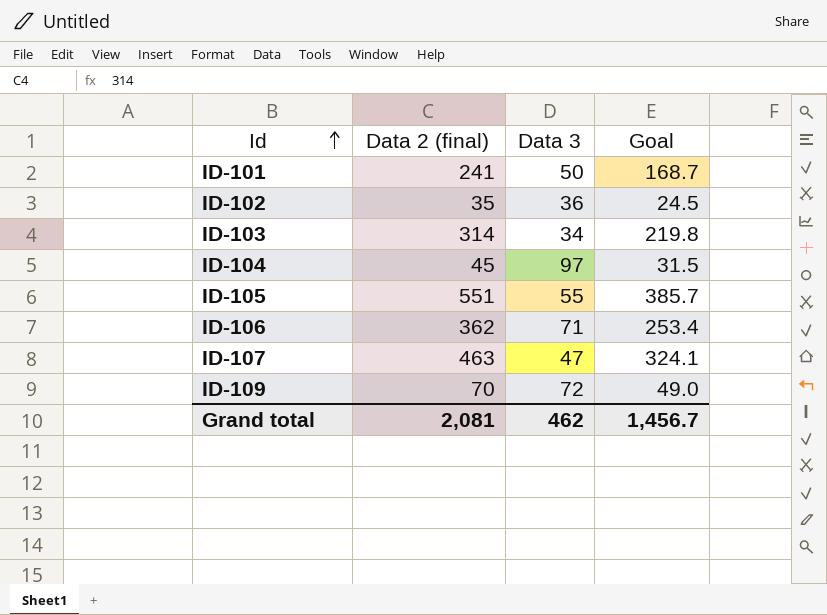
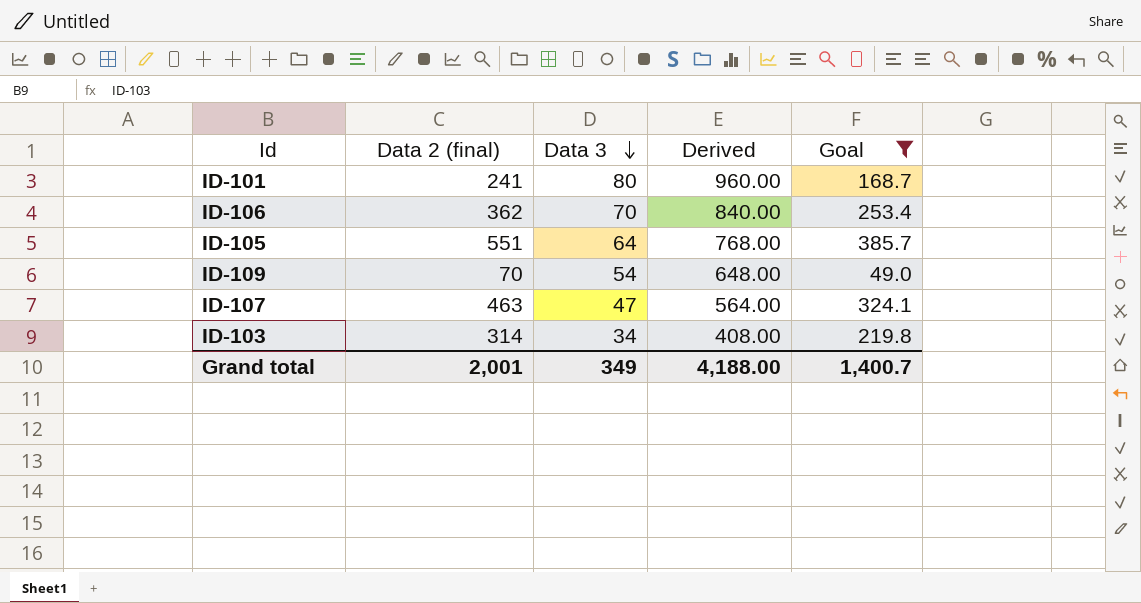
filter: none -> Goal >= 49.0
row order: Id ascending -> Data 3 descending
column Derived | formula: none -> [Data 3] * 12
ID-101 | Data 3: 50 -> 80
ID-106 | Data 3: 71 -> 70
ID-105 | Data 3: 55 -> 64
ID-109 | Data 3: 72 -> 54
Grand total | Data 2 (final): 2,081 -> 2,001
Grand total | Data 3: 462 -> 349
Grand total | Goal: 1,456.7 -> 1,400.7

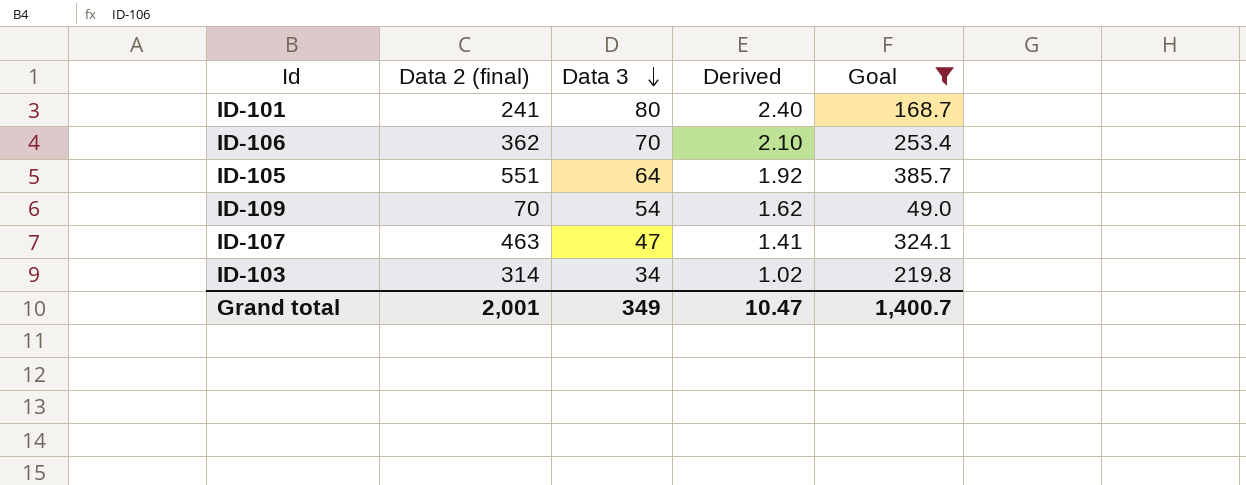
column Derived | formula: [Data 3] * 12 -> [Data 3] * 0.03
Grand total | Derived: 4,188.00 -> 10.47

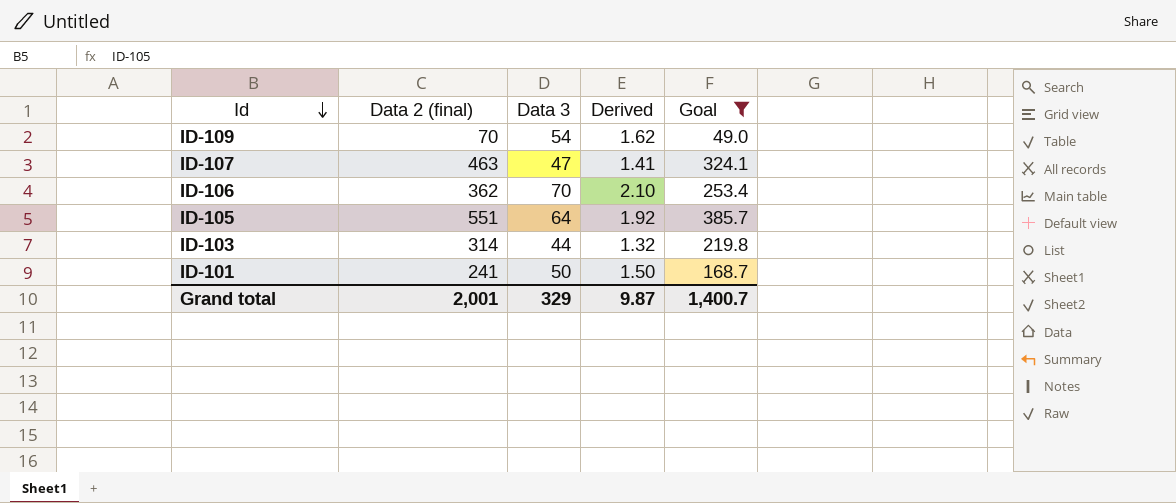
row order: Data 3 descending -> Id descending
ID-103 | Data 3: 34 -> 44
ID-103 | Derived: 1.02 -> 1.32
ID-101 | Data 3: 80 -> 50
ID-101 | Derived: 2.40 -> 1.50
Grand total | Data 3: 349 -> 329
Grand total | Derived: 10.47 -> 9.87

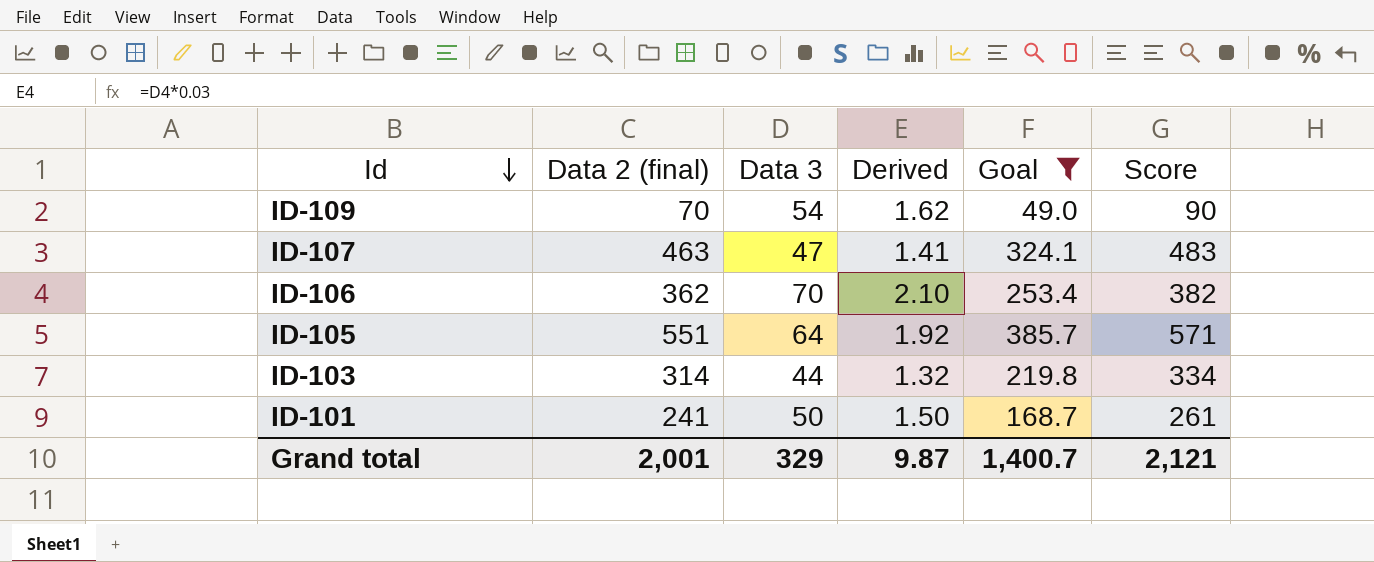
column Score | formula: none -> [Data 2 (final)] + 20

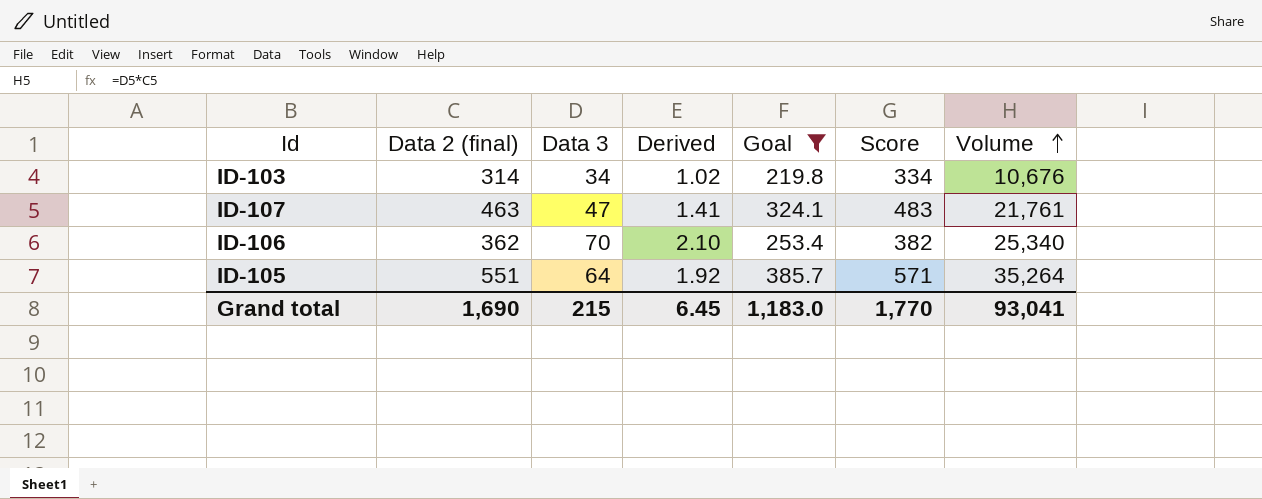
row order: Id descending -> Volume ascending
column Volume | formula: none -> [Data 2 (final)] * [Data 3]
row ID-109: 70 | 54 | 1.62 | 49.0 | 90 -> none
row ID-101: 241 | 50 | 1.50 | 168.7 | 261 -> none
ID-103 | Data 3: 44 -> 34
ID-103 | Derived: 1.32 -> 1.02
Grand total | Data 2 (final): 2,001 -> 1,690
Grand total | Data 3: 329 -> 215
Grand total | Derived: 9.87 -> 6.45
Grand total | Goal: 1,400.7 -> 1,183.0
Grand total | Score: 2,121 -> 1,770

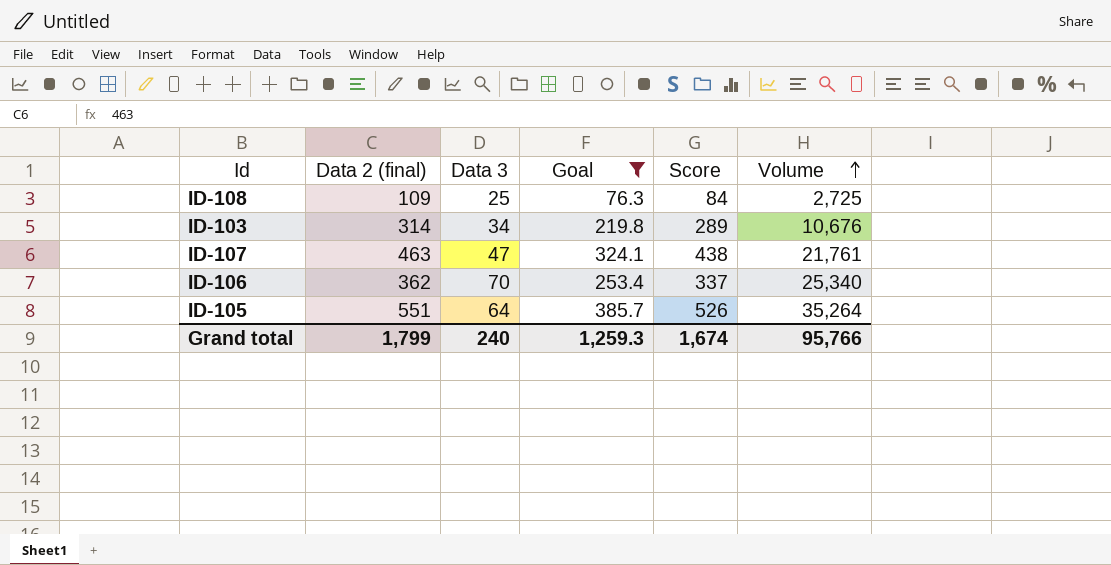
column Derived | formula: [Data 3] * 0.03 -> none
column Score | formula: [Data 2 (final)] + 20 -> [Data 2 (final)] - 25
row ID-108: none -> 109 | 25 | 76.3 | 84 | 2,725
Grand total | Data 2 (final): 1,690 -> 1,799
Grand total | Data 3: 215 -> 240
Grand total | Goal: 1,183.0 -> 1,259.3
Grand total | Score: 1,770 -> 1,674
Grand total | Volume: 93,041 -> 95,766

